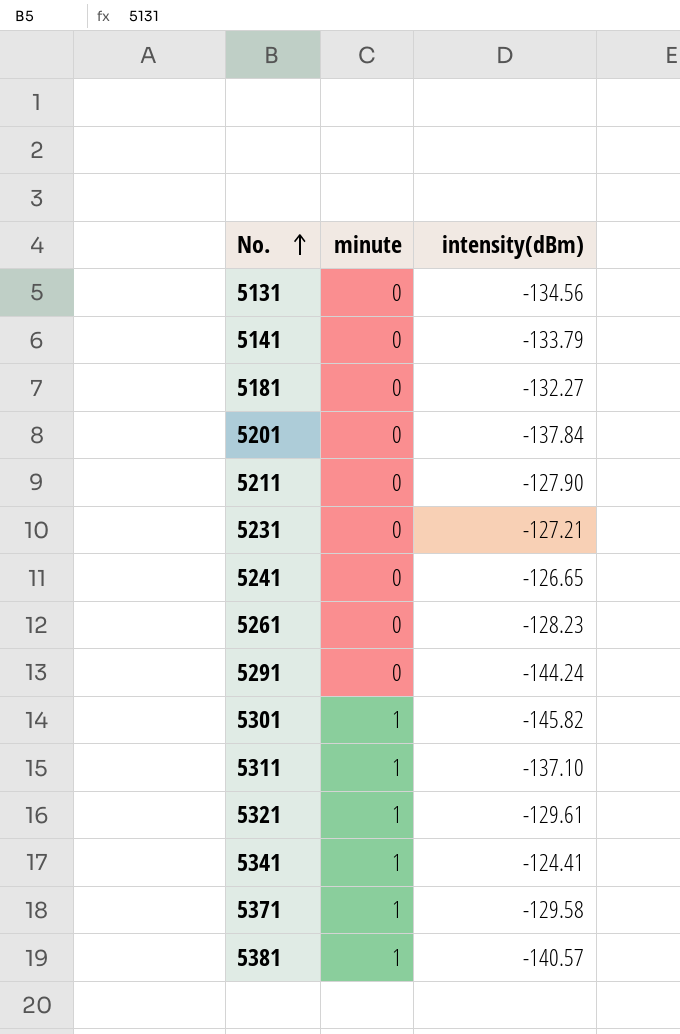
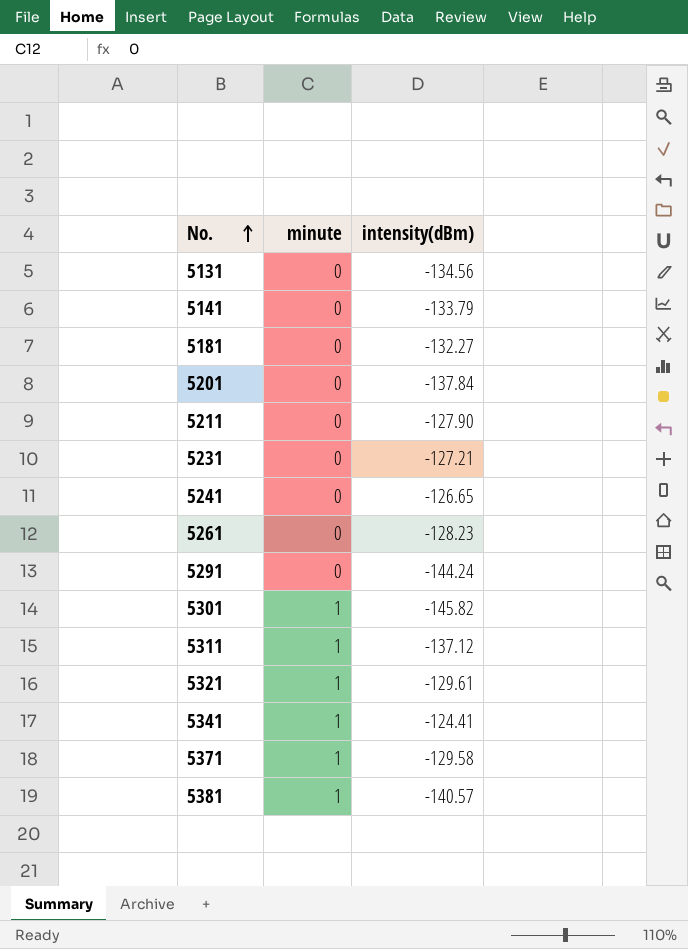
5311 | intensity(dBm): -137.10 -> -137.12

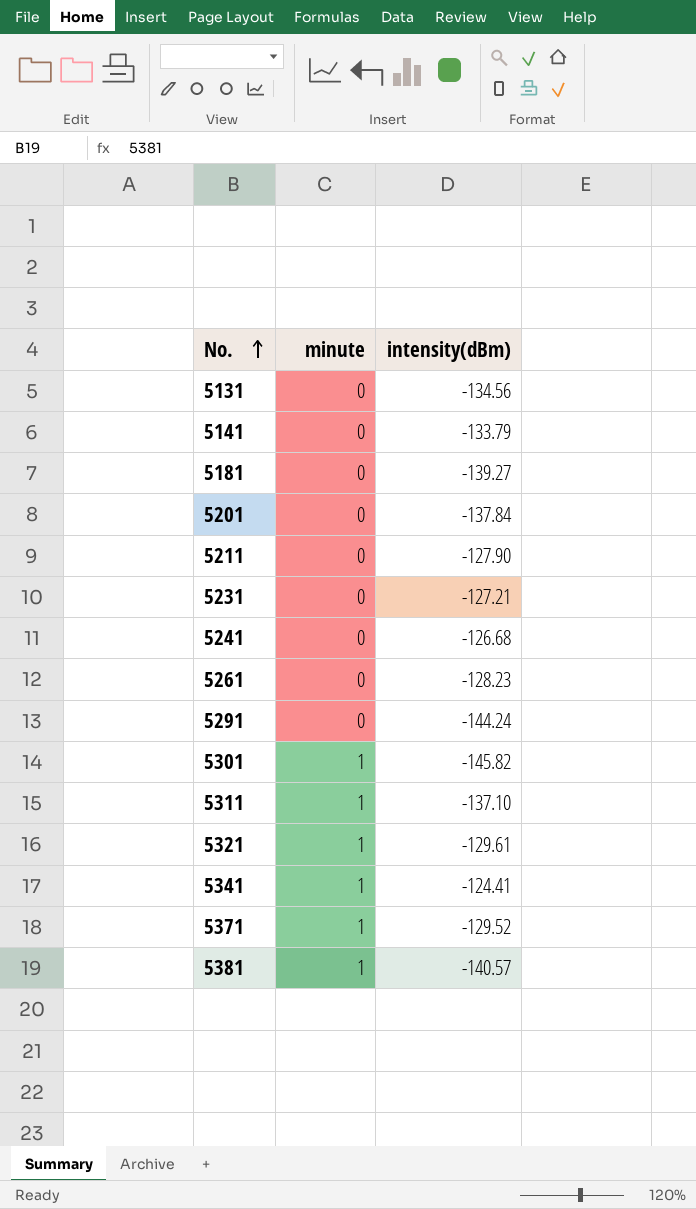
5181 | intensity(dBm): -132.27 -> -139.27
5241 | intensity(dBm): -126.65 -> -126.68
5311 | intensity(dBm): -137.12 -> -137.10
5371 | intensity(dBm): -129.58 -> -129.52

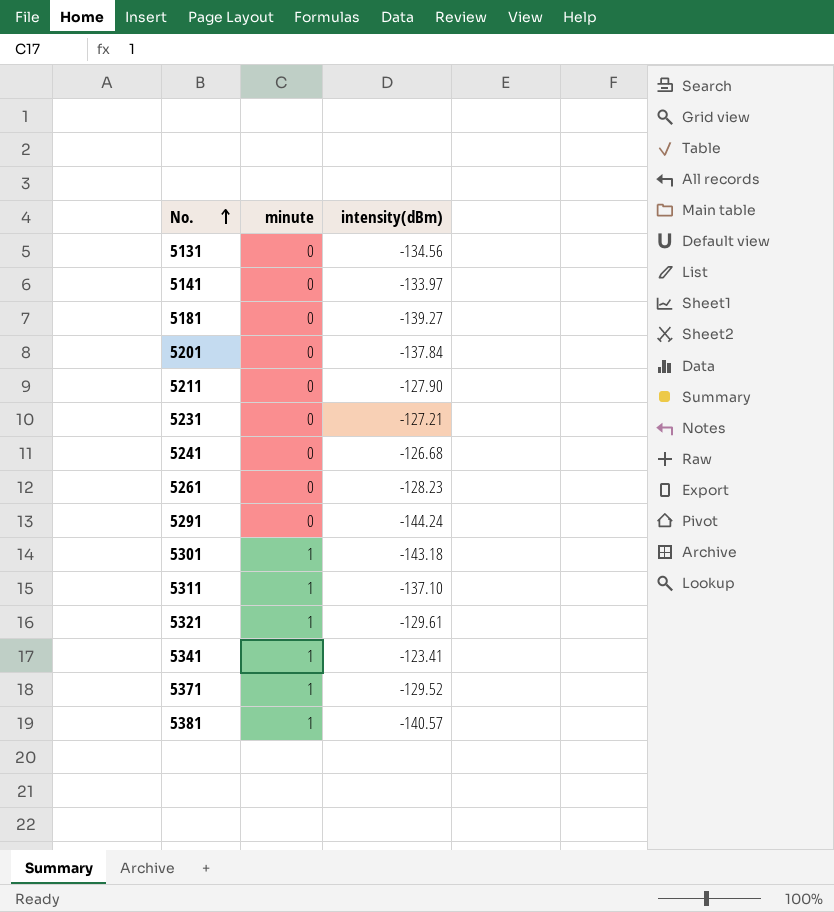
5141 | intensity(dBm): -133.79 -> -133.97
5301 | intensity(dBm): -145.82 -> -143.18
5341 | intensity(dBm): -124.41 -> -123.41

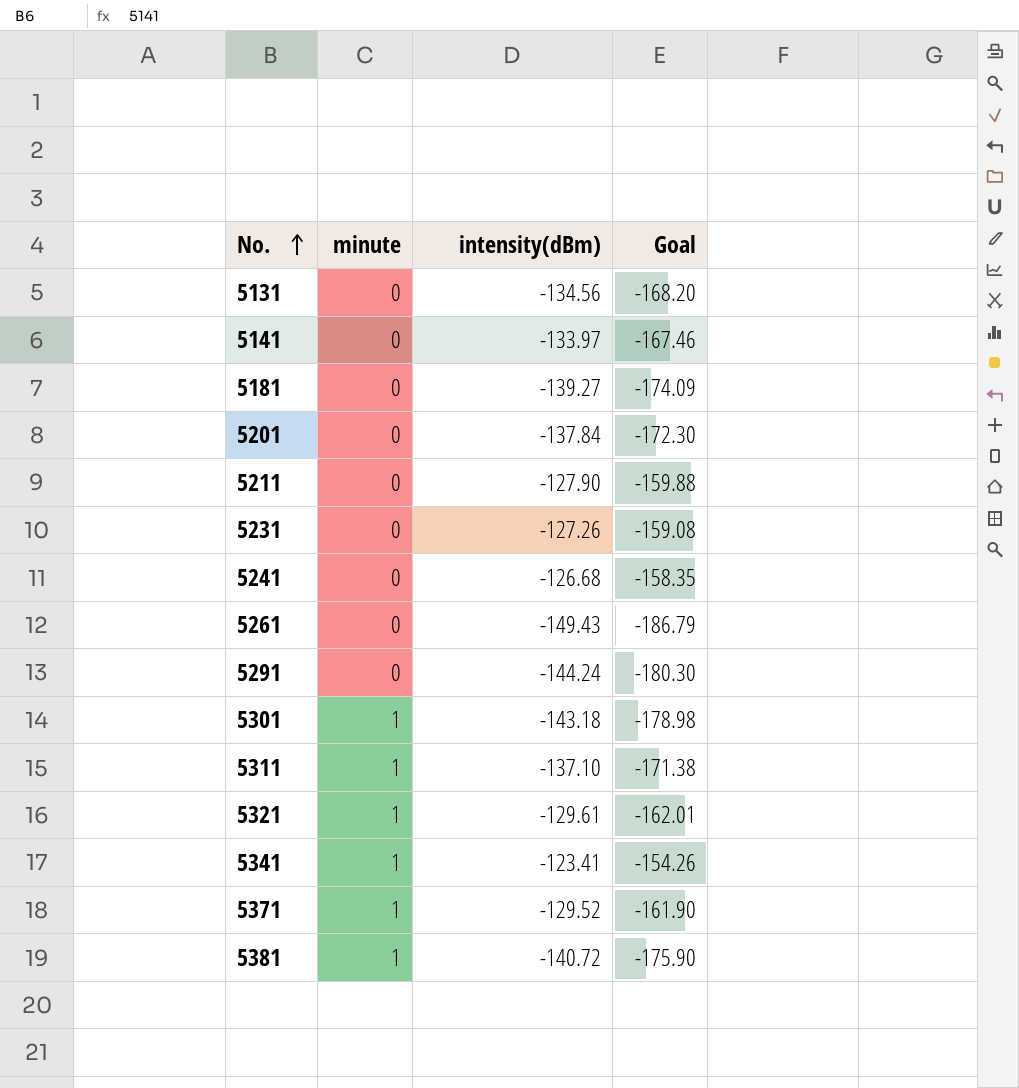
column Goal | formula: none -> [intensity(dBm)] * 1.25
5231 | intensity(dBm): -127.21 -> -127.26
5261 | intensity(dBm): -128.23 -> -149.43
5381 | intensity(dBm): -140.57 -> -140.72

